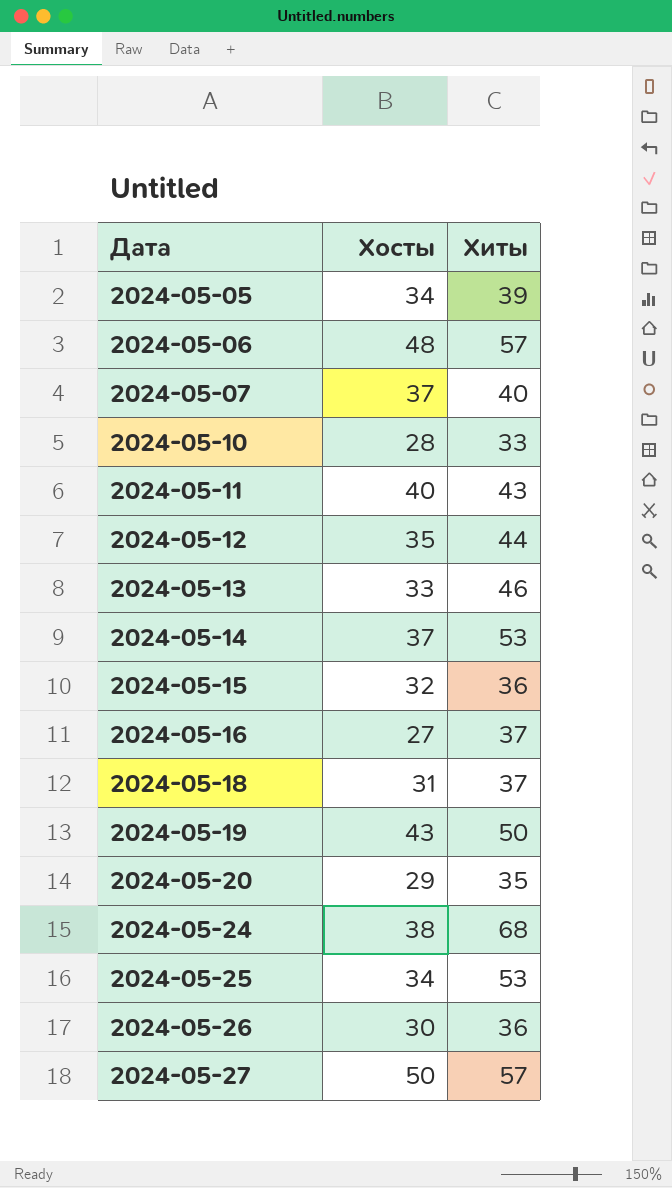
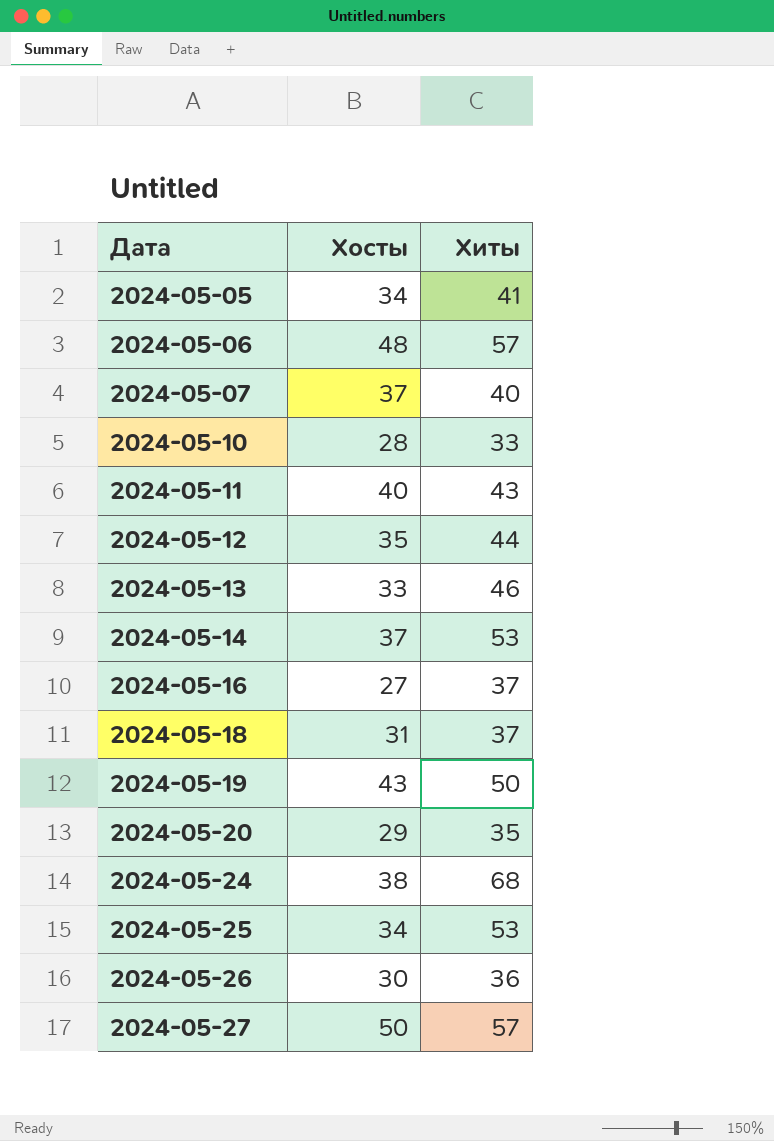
row 2024-05-15: 32 | 36 -> none
2024-05-05 | Хиты: 39 -> 41

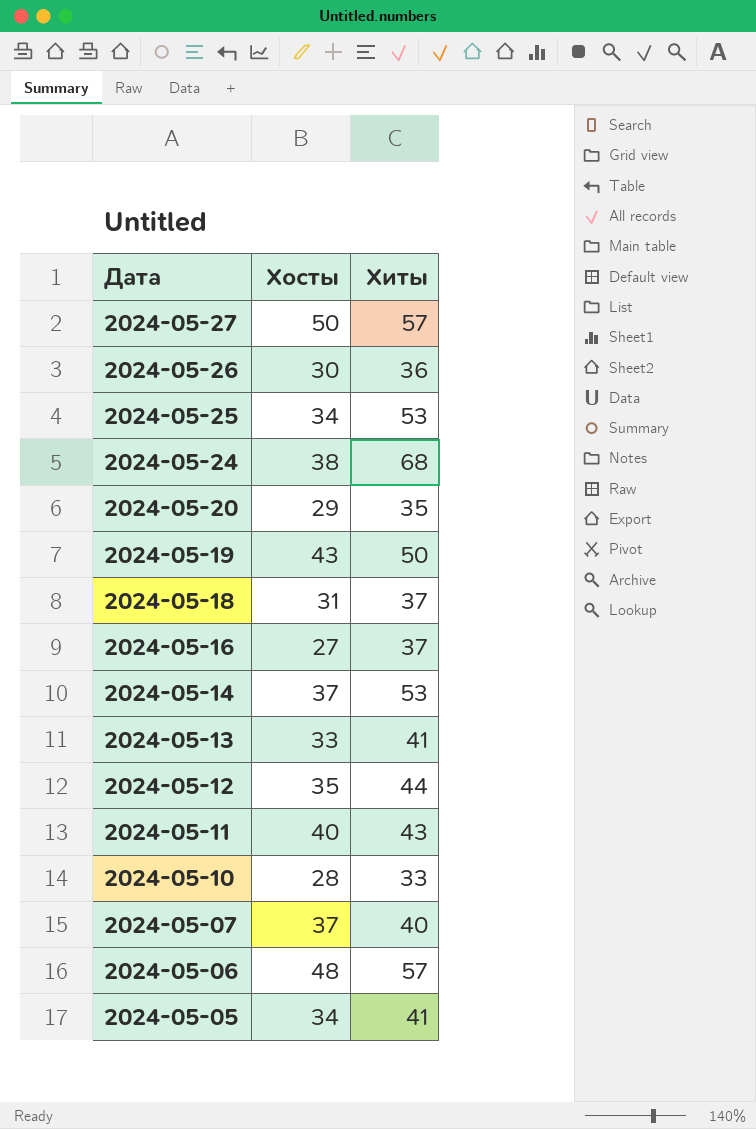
row order: Дата ascending -> Дата descending
2024-05-13 | Хиты: 46 -> 41

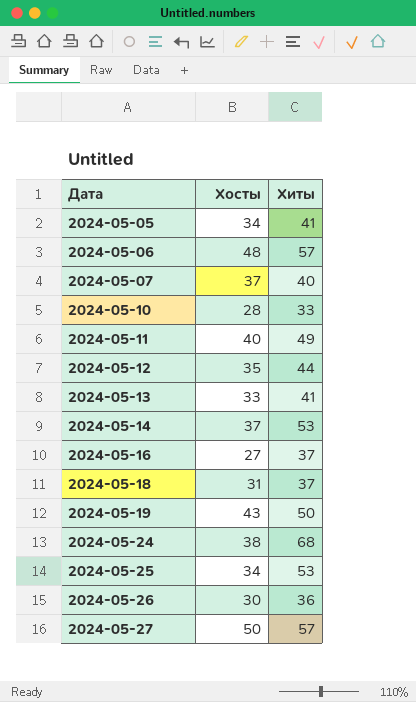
row order: Дата descending -> Дата ascending
row 2024-05-20: 29 | 35 -> none
2024-05-11 | Хиты: 43 -> 49

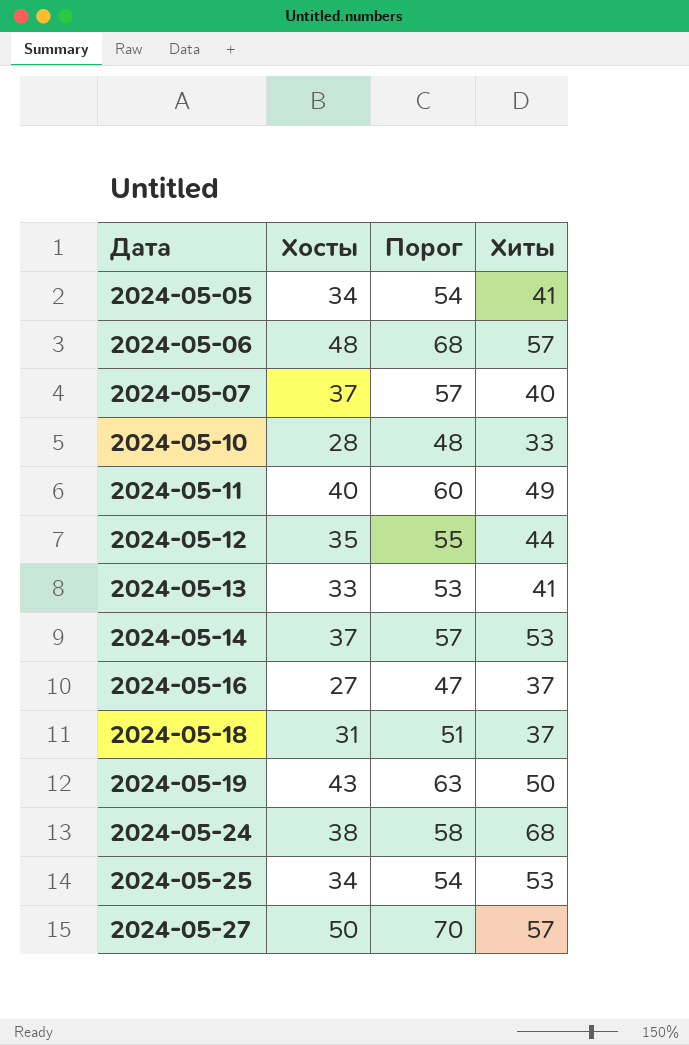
column Порог | formula: none -> [Хосты] + 20
row 2024-05-26: 30 | 36 -> none

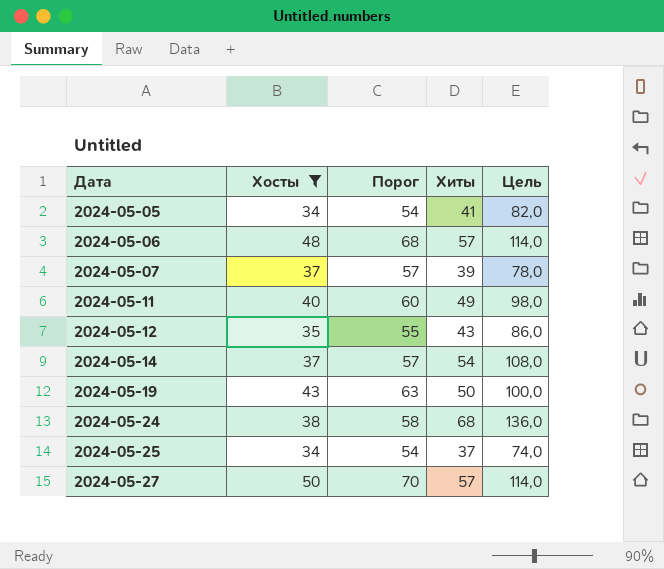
filter: none -> Хосты >= 34
column Цель | formula: none -> [Хиты] * 2
2024-05-07 | Хиты: 40 -> 39
2024-05-12 | Хиты: 44 -> 43
2024-05-14 | Хиты: 53 -> 54
2024-05-25 | Хиты: 53 -> 37

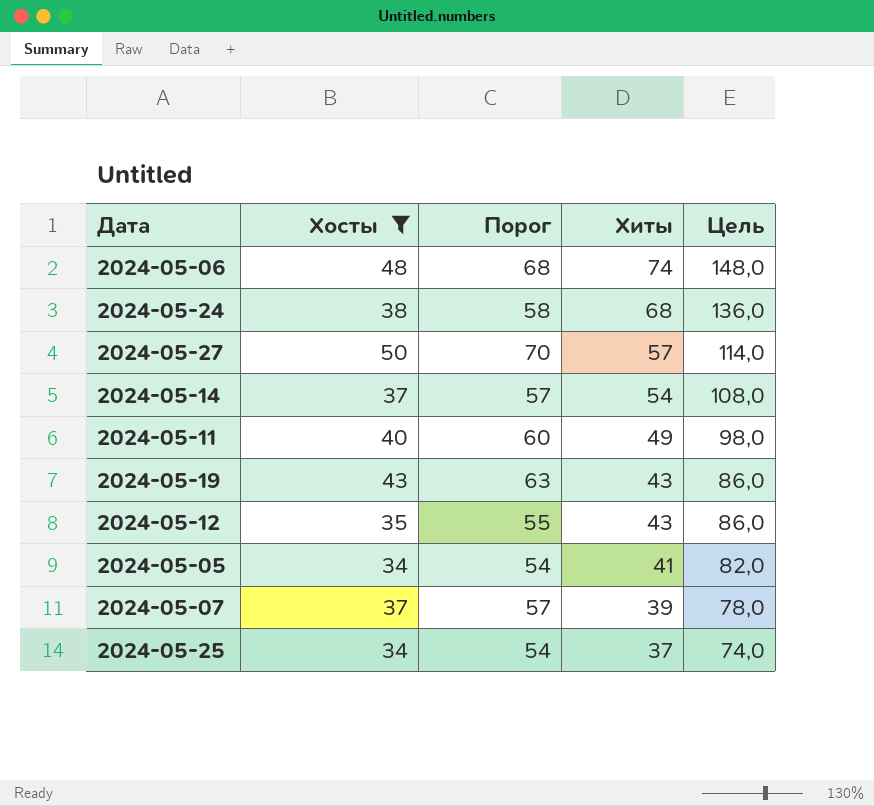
row order: Дата ascending -> Хиты descending
2024-05-06 | Хиты: 57 -> 74
2024-05-06 | Цель: 114,0 -> 148,0
2024-05-19 | Хиты: 50 -> 43
2024-05-19 | Цель: 100,0 -> 86,0

